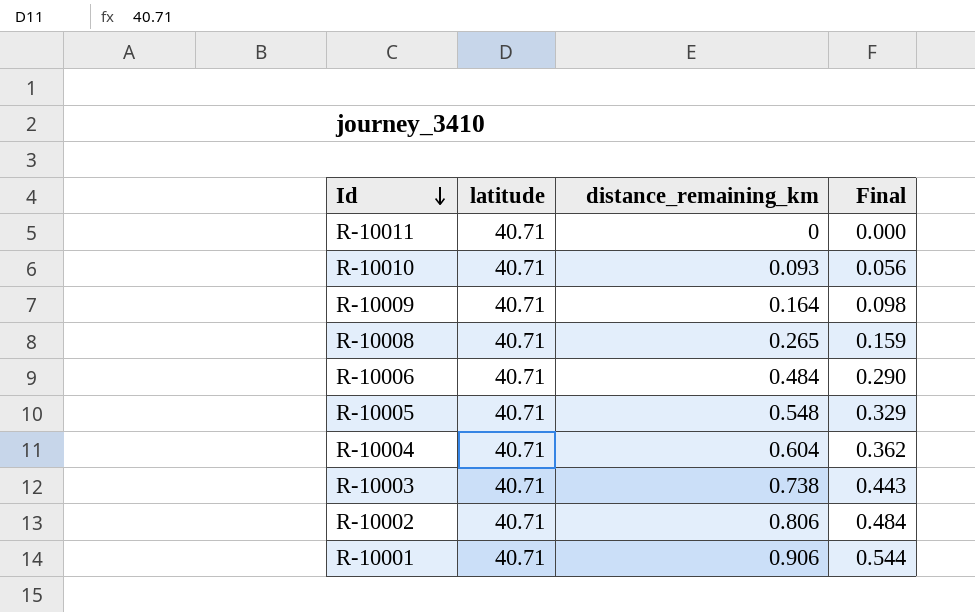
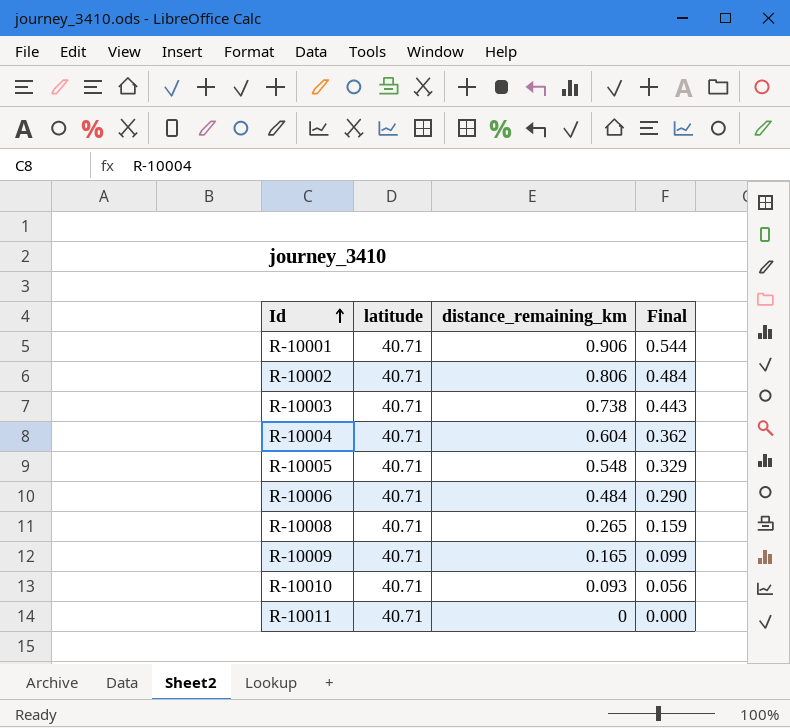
row order: Id descending -> Id ascending
R-10009 | distance_remaining_km: 0.164 -> 0.165
R-10009 | Final: 0.098 -> 0.099

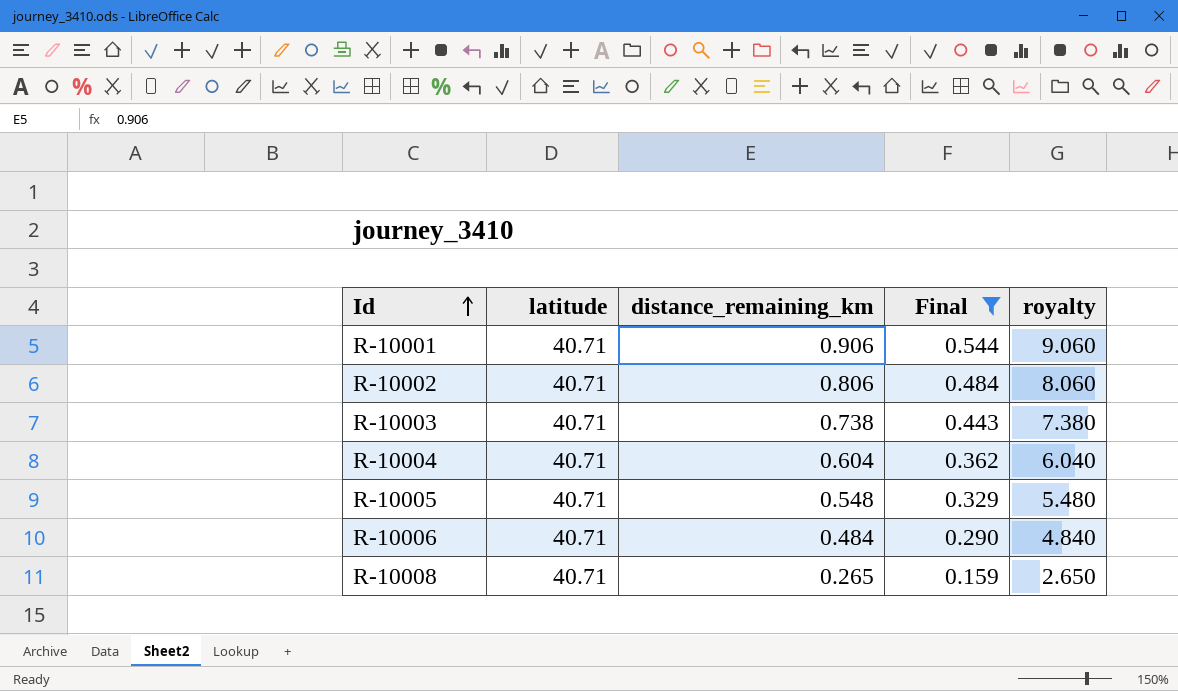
filter: none -> Final >= 0.159
column royalty | formula: none -> [distance_remaining_km] * 10

